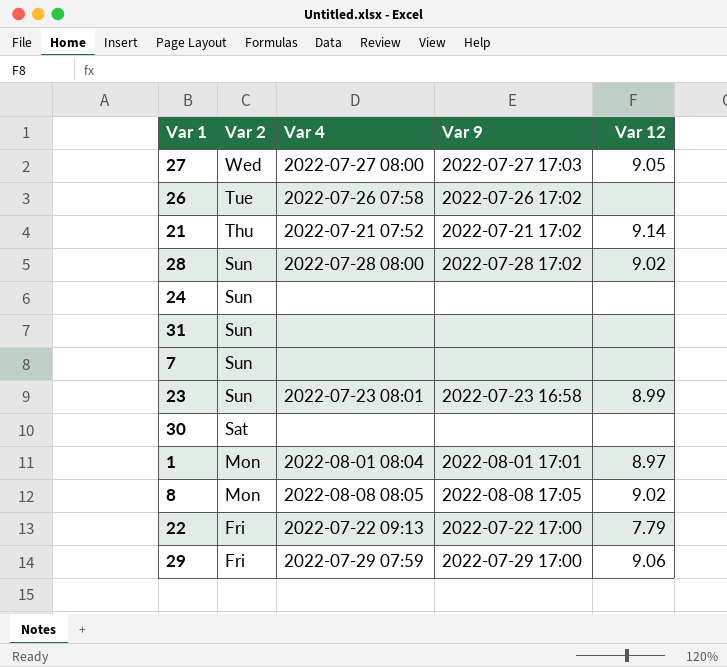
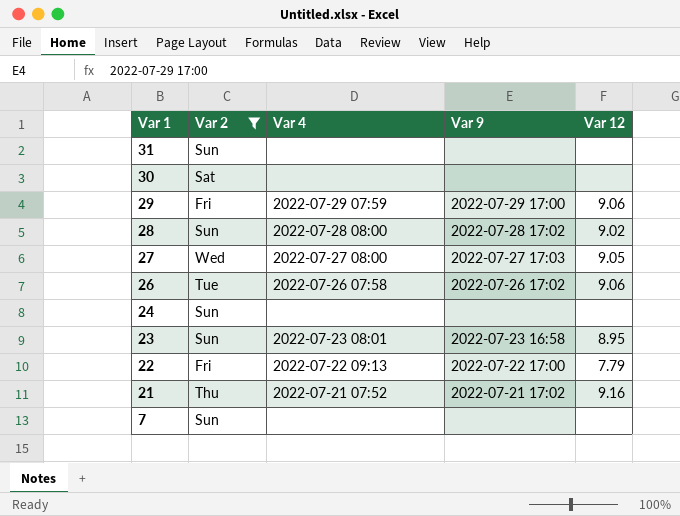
filter: none -> Var 2 != Mon
row order: Var 2 descending -> Var 1 descending
26 | Var 12: none -> 9.06
23 | Var 12: 8.99 -> 8.95
21 | Var 12: 9.14 -> 9.16

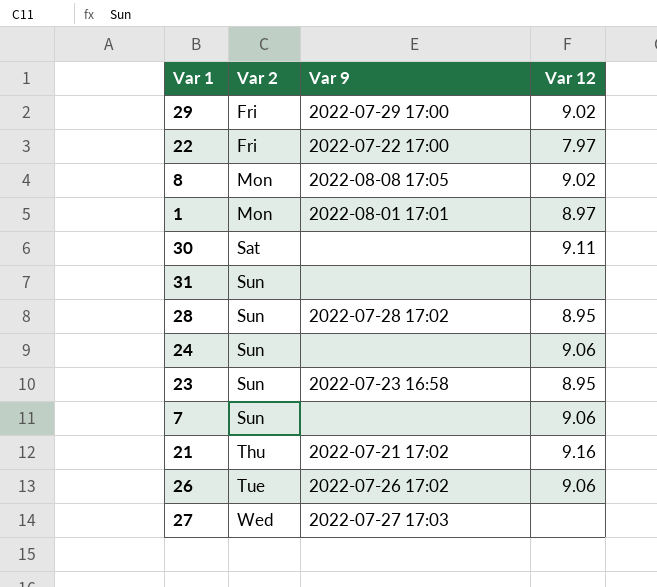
filter: Var 2 != Mon -> none
row order: Var 1 descending -> Var 2 ascending
column Var 4 | position: 3 -> none
29 | Var 12: 9.06 -> 9.02
22 | Var 12: 7.79 -> 7.97
30 | Var 12: none -> 9.11
28 | Var 12: 9.02 -> 8.95
24 | Var 12: none -> 9.06
7 | Var 12: none -> 9.06
27 | Var 12: 9.05 -> none

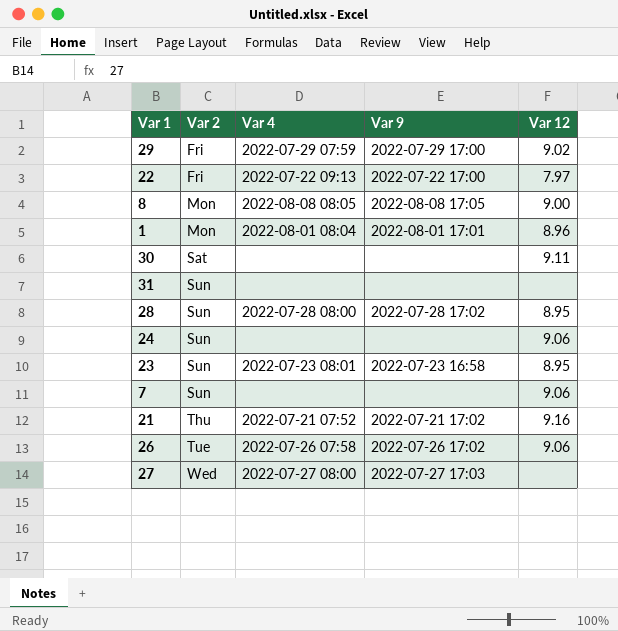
column Var 4 | position: none -> 3
8 | Var 12: 9.02 -> 9.00
1 | Var 12: 8.97 -> 8.96

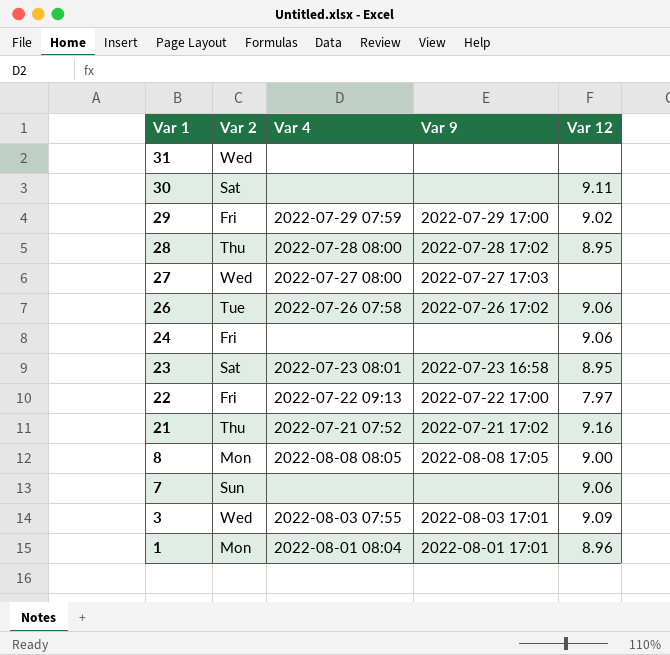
row order: Var 2 ascending -> Var 1 descending
31 | Var 2: Sun -> Wed
28 | Var 2: Sun -> Thu
24 | Var 2: Sun -> Fri
23 | Var 2: Sun -> Sat
row 3: none -> Wed | 2022-08-03 07:55 | 2022-08-03 17:01 | 9.09

